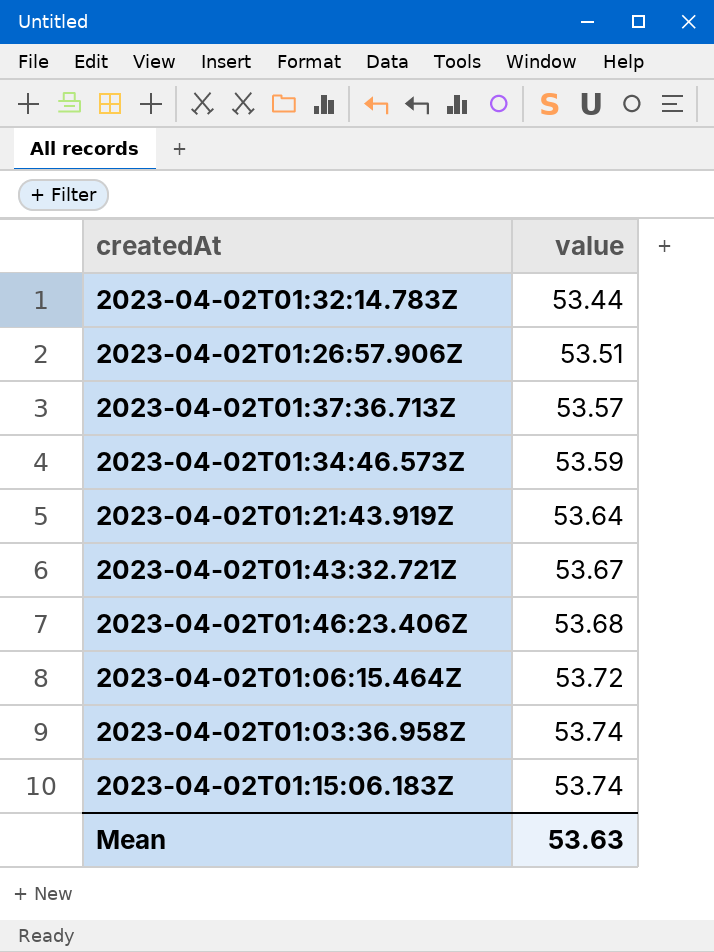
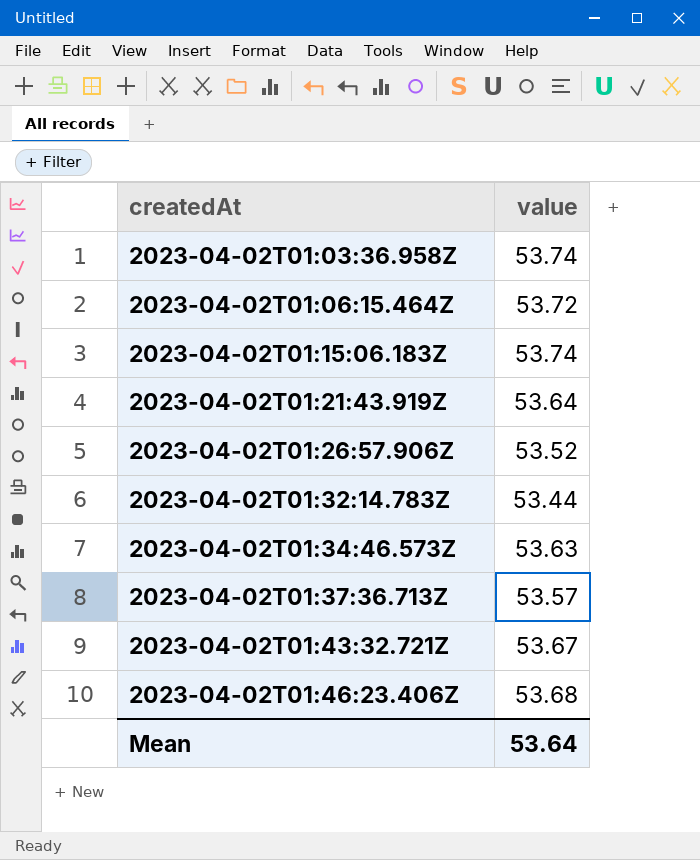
row order: value ascending -> createdAt ascending
2023-04-02T01:26:57.906Z | value: 53.51 -> 53.52
2023-04-02T01:34:46.573Z | value: 53.59 -> 53.63
Mean | value: 53.63 -> 53.64

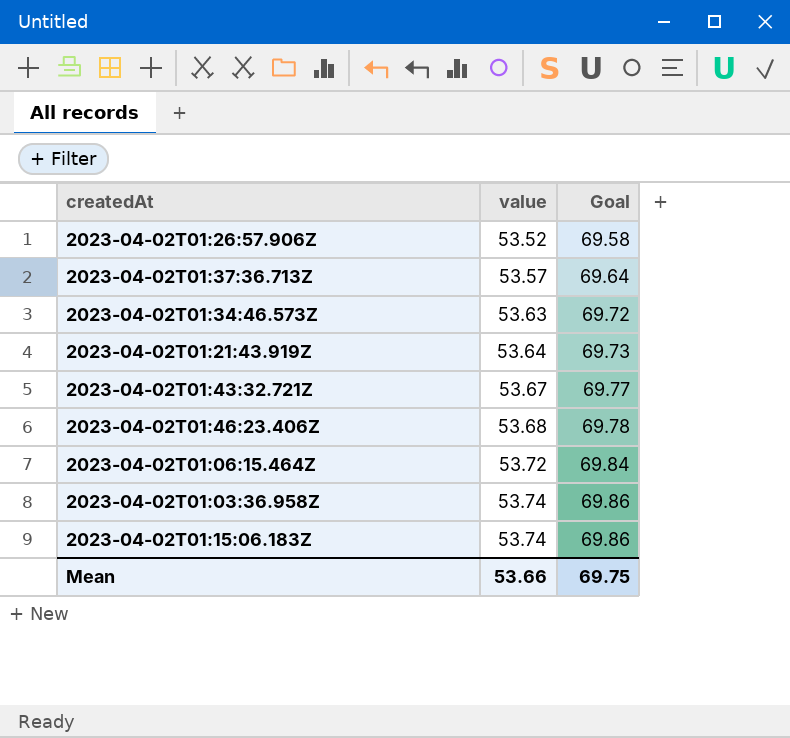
row order: createdAt ascending -> value ascending
column Goal | formula: none -> [value] * 1.3
row 2023-04-02T01:32:14.783Z: 53.44 -> none
Mean | value: 53.64 -> 53.66

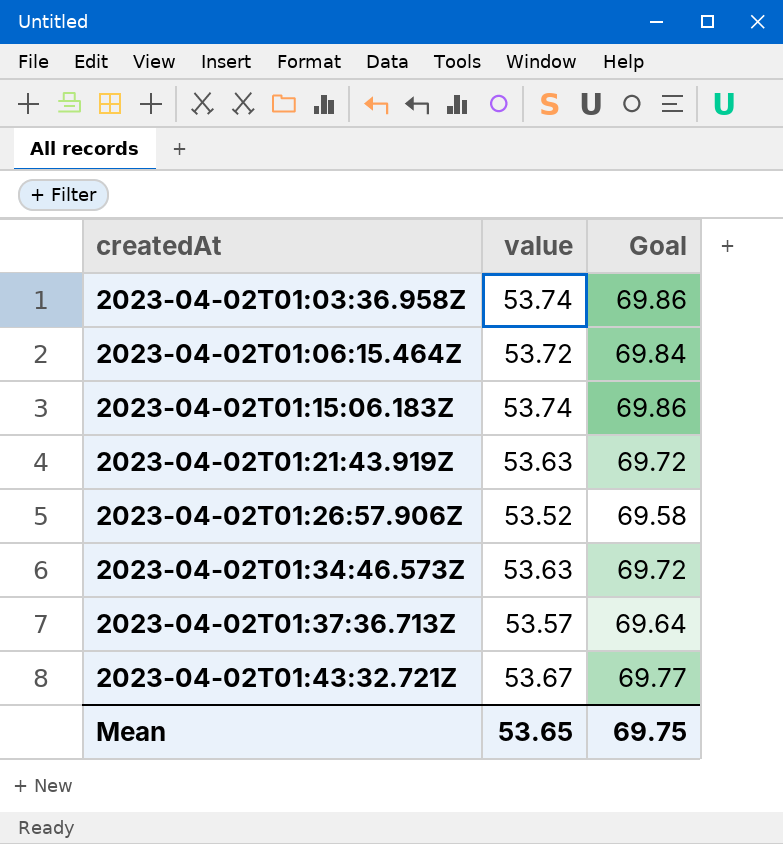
row order: value ascending -> createdAt ascending
row 2023-04-02T01:46:23.406Z: 53.68 | 69.78 -> none
2023-04-02T01:21:43.919Z | value: 53.64 -> 53.63
2023-04-02T01:21:43.919Z | Goal: 69.73 -> 69.72
Mean | value: 53.66 -> 53.65

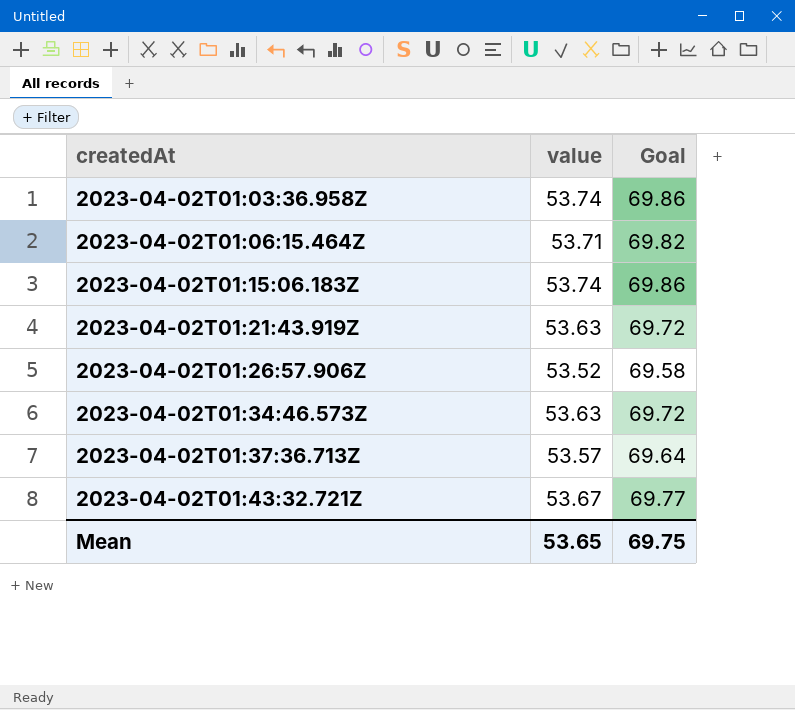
2023-04-02T01:06:15.464Z | value: 53.72 -> 53.71
2023-04-02T01:06:15.464Z | Goal: 69.84 -> 69.82

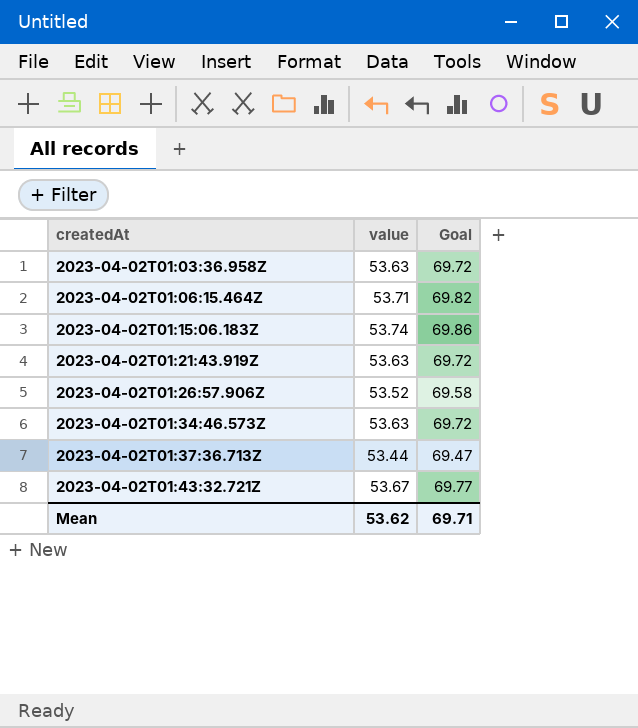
2023-04-02T01:03:36.958Z | value: 53.74 -> 53.63
2023-04-02T01:03:36.958Z | Goal: 69.86 -> 69.72
2023-04-02T01:37:36.713Z | value: 53.57 -> 53.44
2023-04-02T01:37:36.713Z | Goal: 69.64 -> 69.47
Mean | value: 53.65 -> 53.62
Mean | Goal: 69.75 -> 69.71

